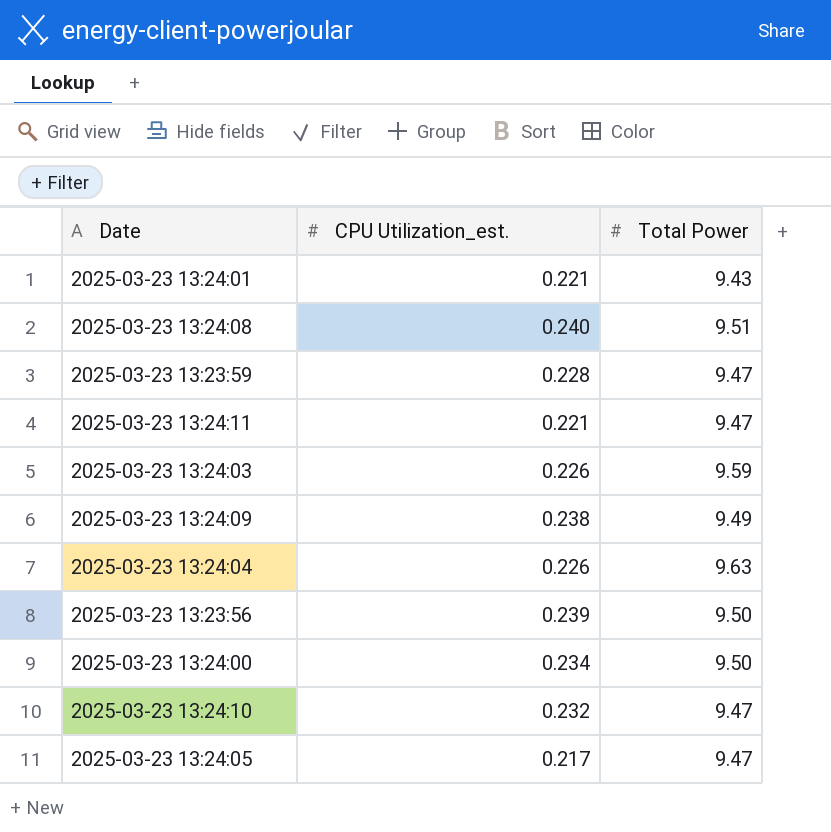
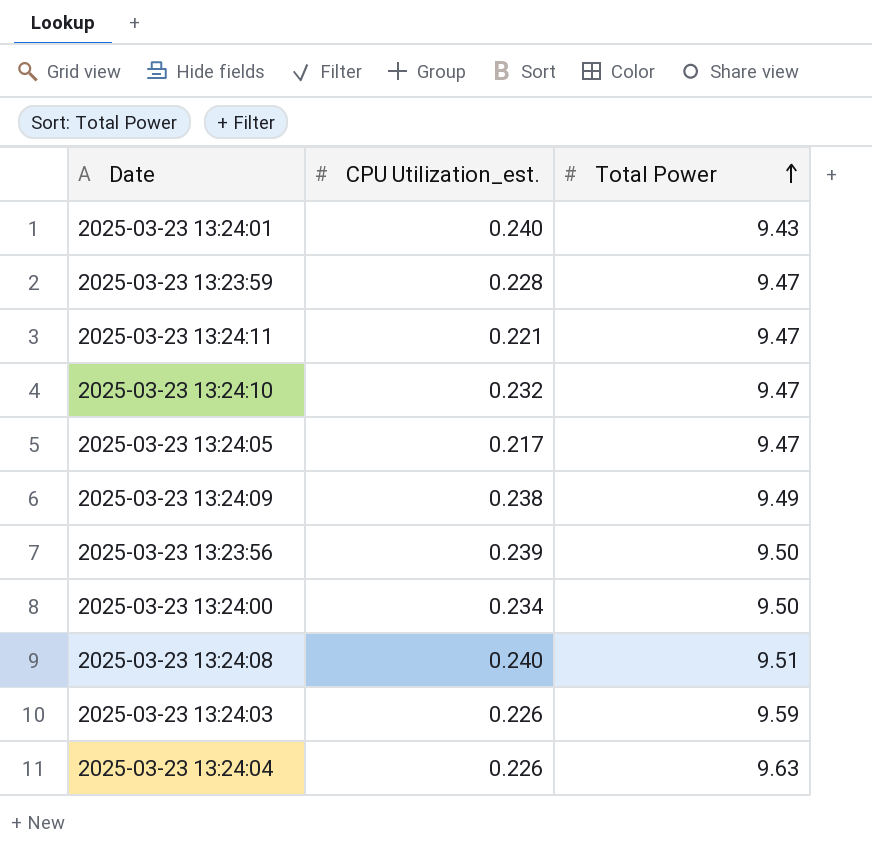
row order: none -> Total Power ascending
2025-03-23 13:24:01 | CPU Utilization_est.: 0.221 -> 0.240

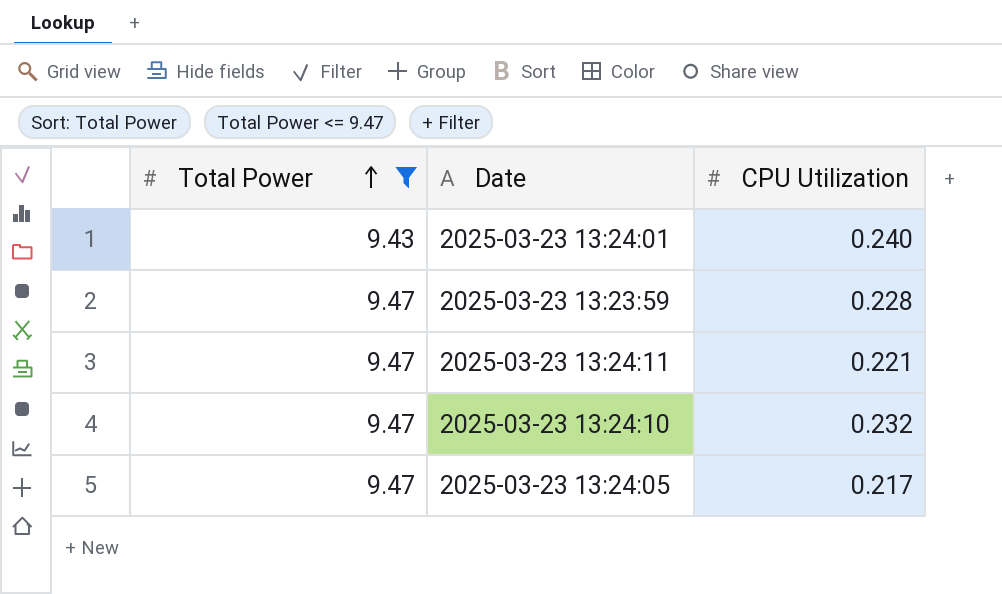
filter: none -> Total Power <= 9.47
column Total Power | position: 3 -> 1
column name: CPU Utilization_est. -> CPU Utilization

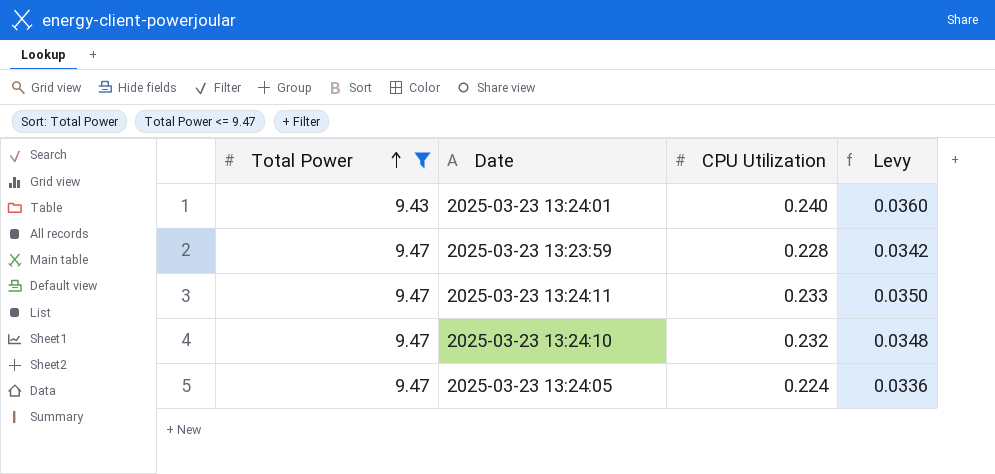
column Levy | formula: none -> [CPU Utilization] * 0.15
2025-03-23 13:24:11 | CPU Utilization: 0.221 -> 0.233
2025-03-23 13:24:05 | CPU Utilization: 0.217 -> 0.224

